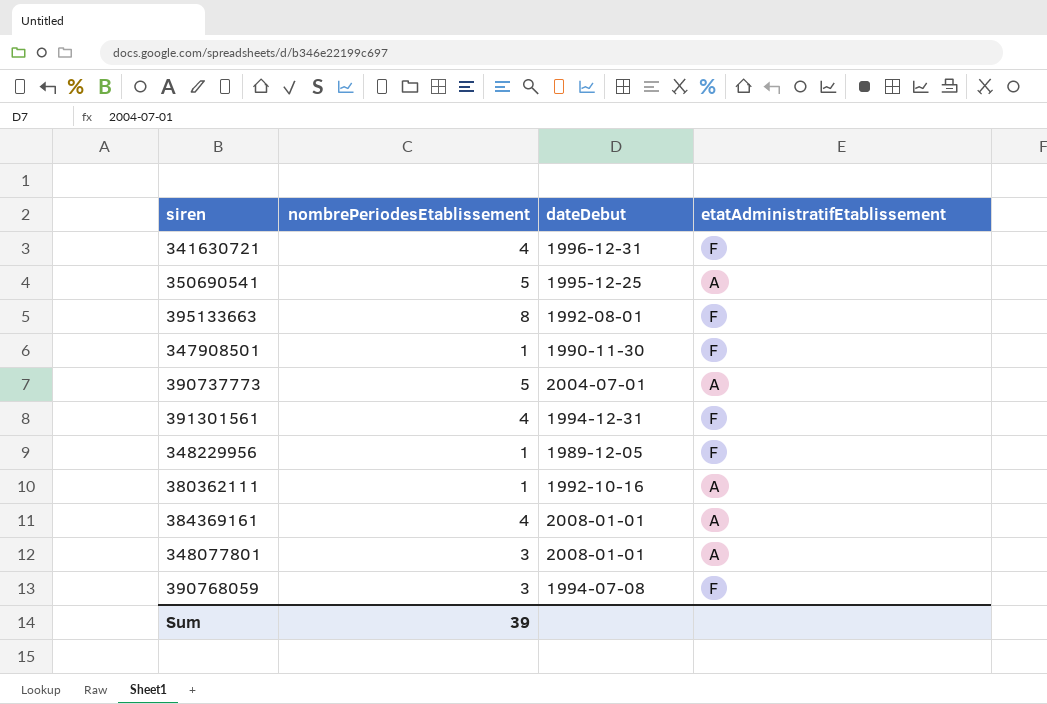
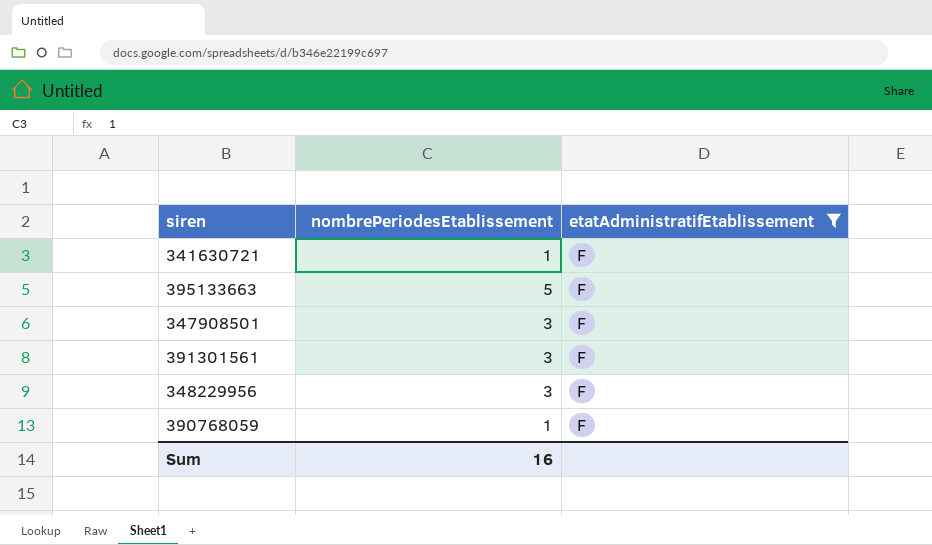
filter: none -> etatAdministratifEtablissement = F
column dateDebut | position: 3 -> none
341630721 | nombrePeriodesEtablissement: 4 -> 1
395133663 | nombrePeriodesEtablissement: 8 -> 5
347908501 | nombrePeriodesEtablissement: 1 -> 3
391301561 | nombrePeriodesEtablissement: 4 -> 3
348229956 | nombrePeriodesEtablissement: 1 -> 3
390768059 | nombrePeriodesEtablissement: 3 -> 1
Sum | nombrePeriodesEtablissement: 39 -> 16

